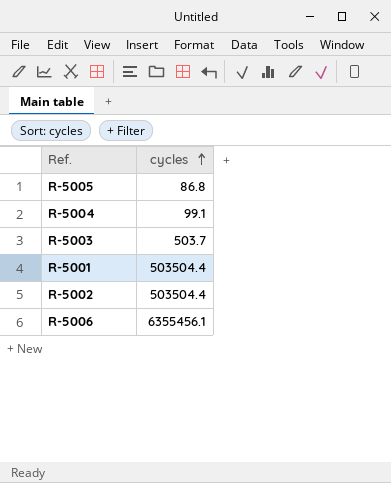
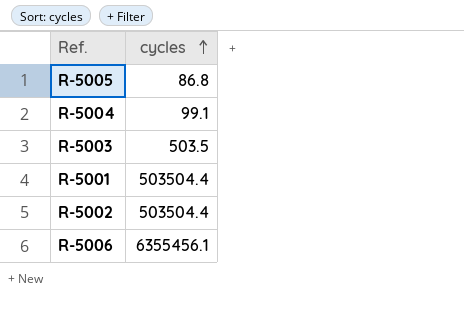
R-5003 | cycles: 503.7 -> 503.5

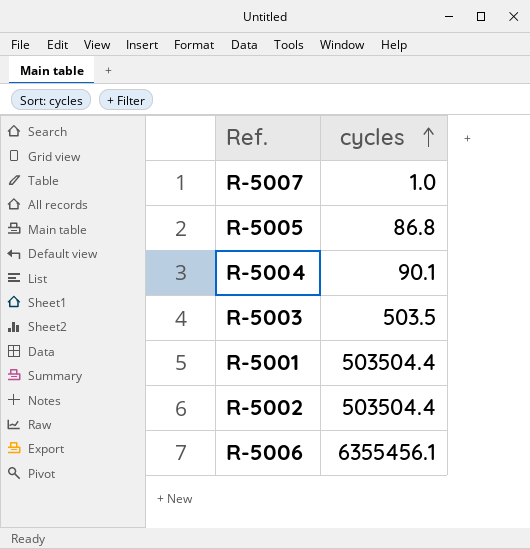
row R-5007: none -> 1.0
R-5004 | cycles: 99.1 -> 90.1

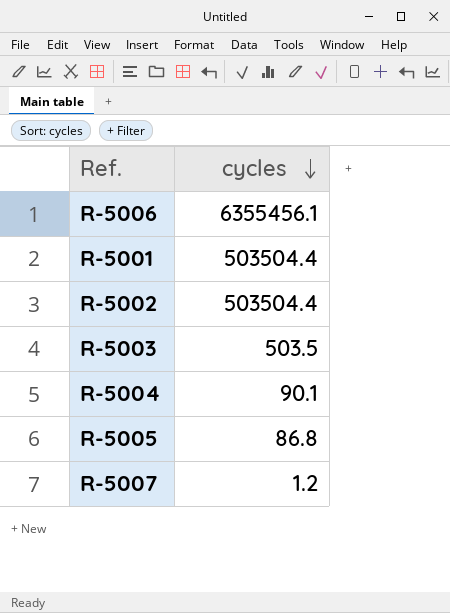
row order: cycles ascending -> cycles descending
R-5007 | cycles: 1.0 -> 1.2

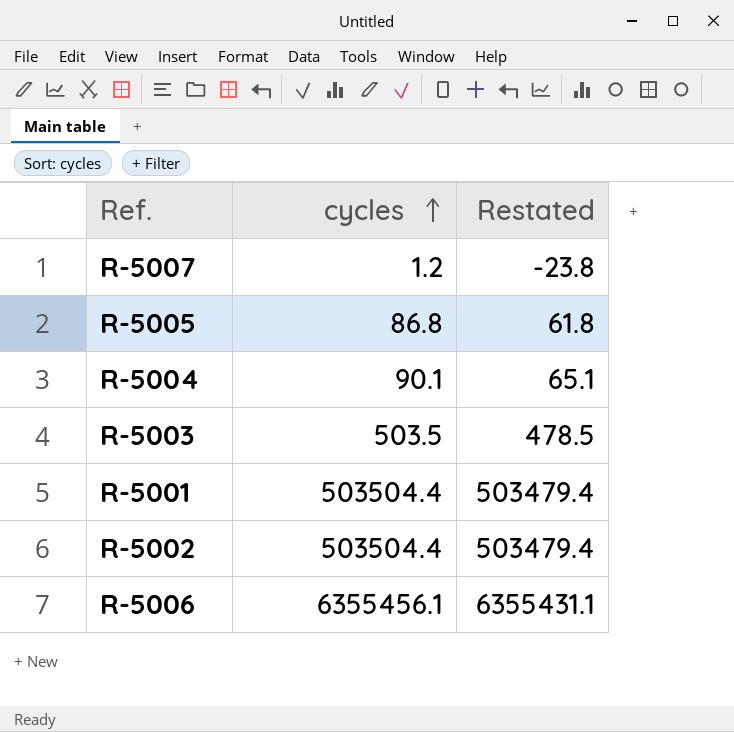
row order: cycles descending -> cycles ascending
column Restated | formula: none -> [cycles] - 25

